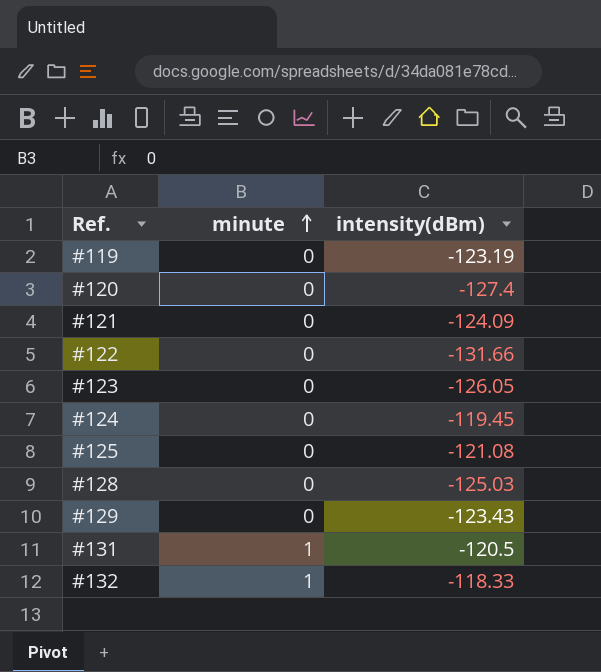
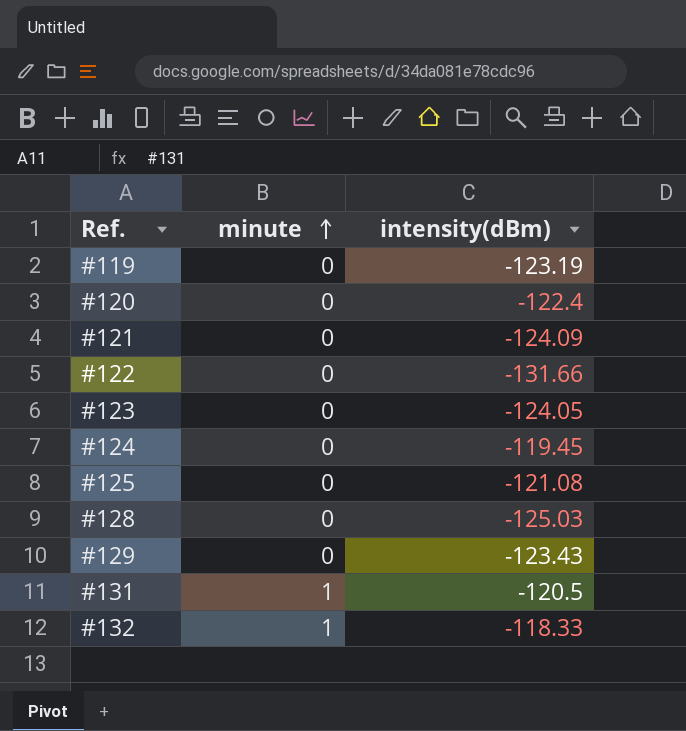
#120 | intensity(dBm): -127.4 -> -122.4
#123 | intensity(dBm): -126.05 -> -124.05

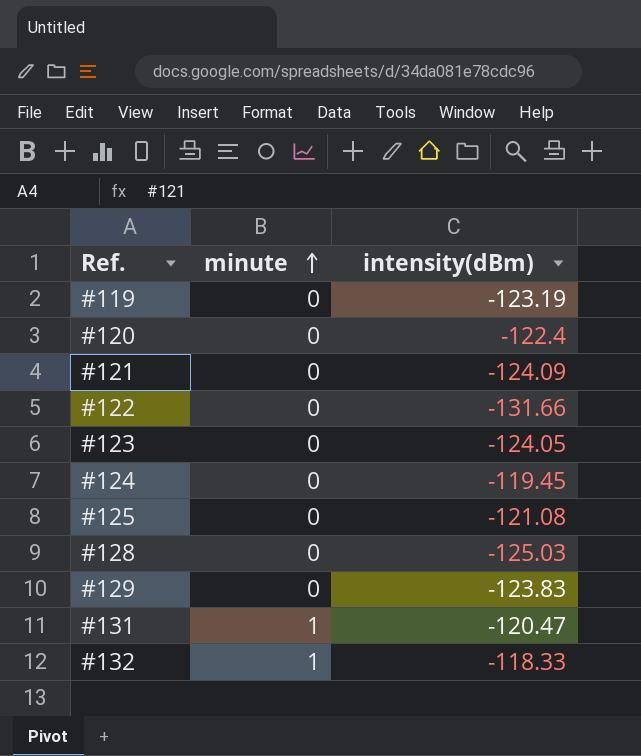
#129 | intensity(dBm): -123.43 -> -123.83
#131 | intensity(dBm): -120.5 -> -120.47

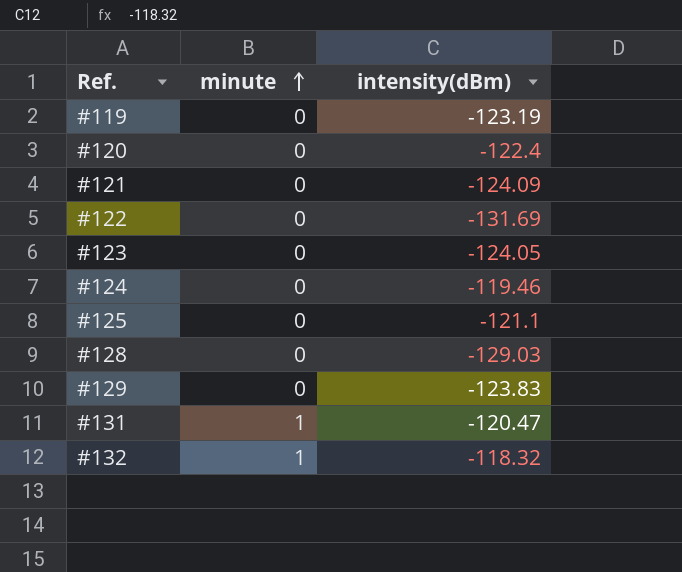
#122 | intensity(dBm): -131.66 -> -131.69
#124 | intensity(dBm): -119.45 -> -119.46
#125 | intensity(dBm): -121.08 -> -121.1
#128 | intensity(dBm): -125.03 -> -129.03
#132 | intensity(dBm): -118.33 -> -118.32

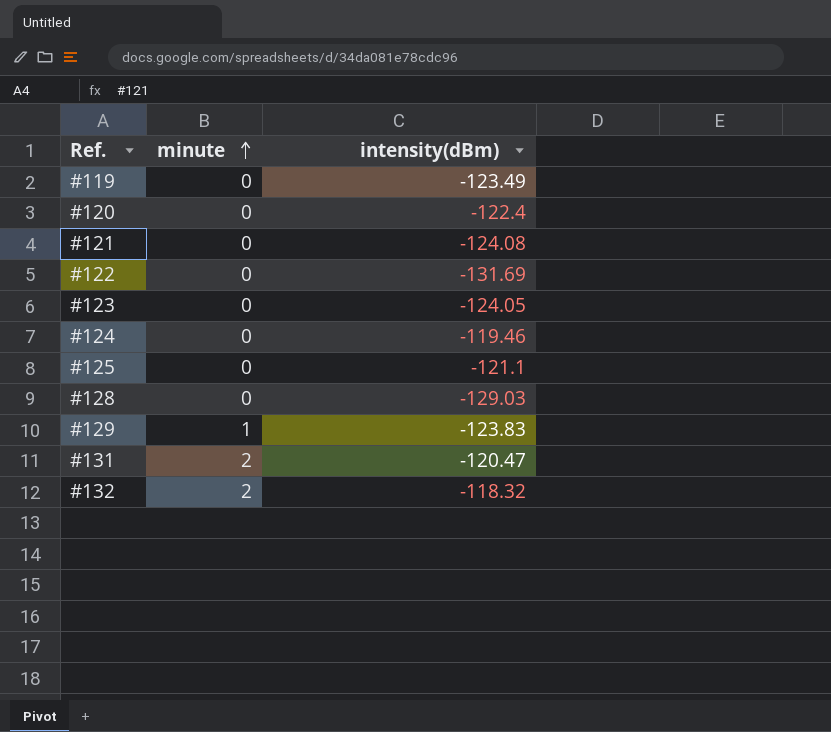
#119 | intensity(dBm): -123.19 -> -123.49
#121 | intensity(dBm): -124.09 -> -124.08
#129 | minute: 0 -> 1
#131 | minute: 1 -> 2
#132 | minute: 1 -> 2

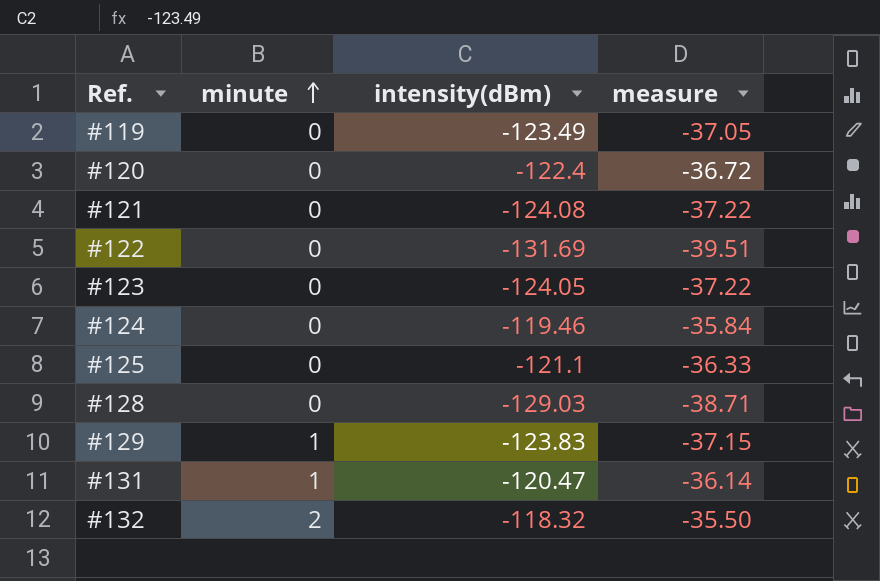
column measure | formula: none -> [intensity(dBm)] * 0.3
#131 | minute: 2 -> 1

